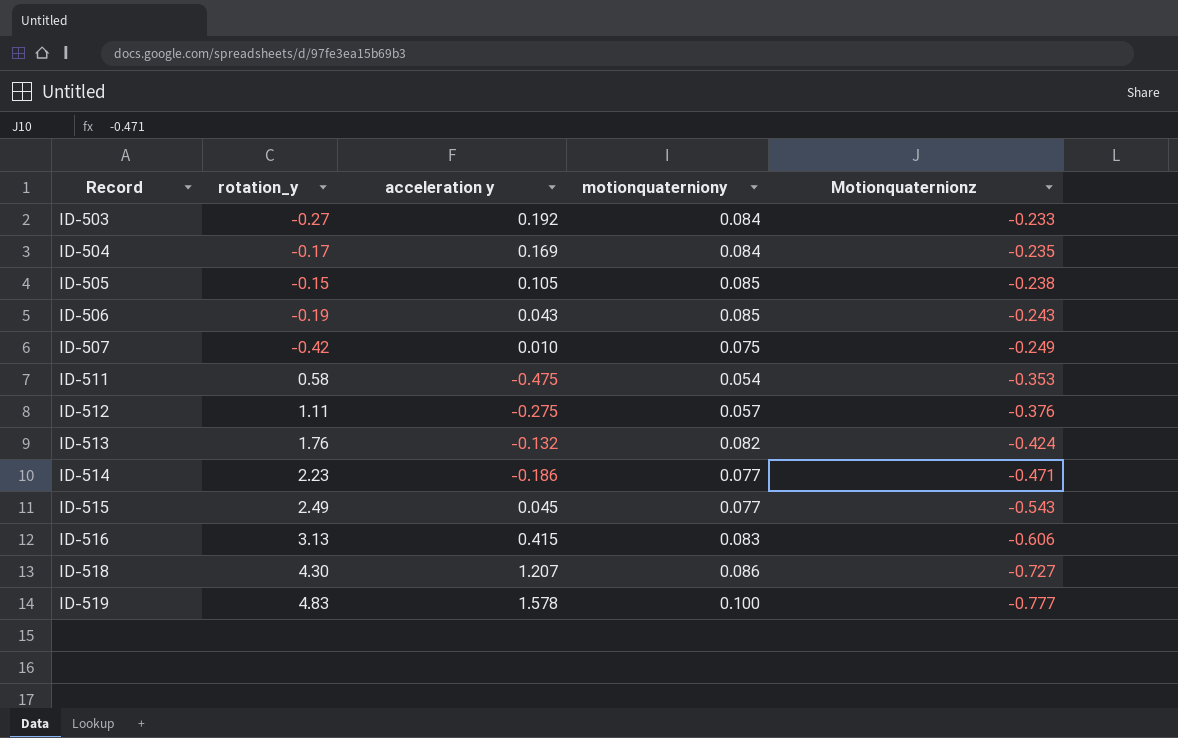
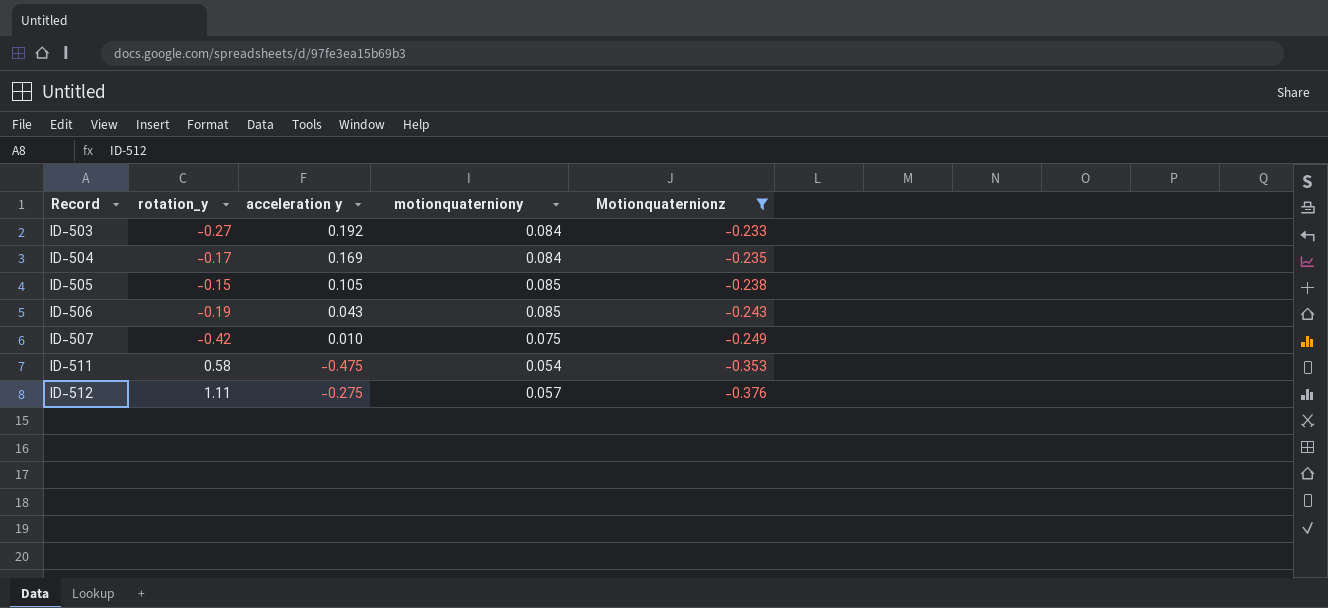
filter: none -> Motionquaternionz >= -0.376

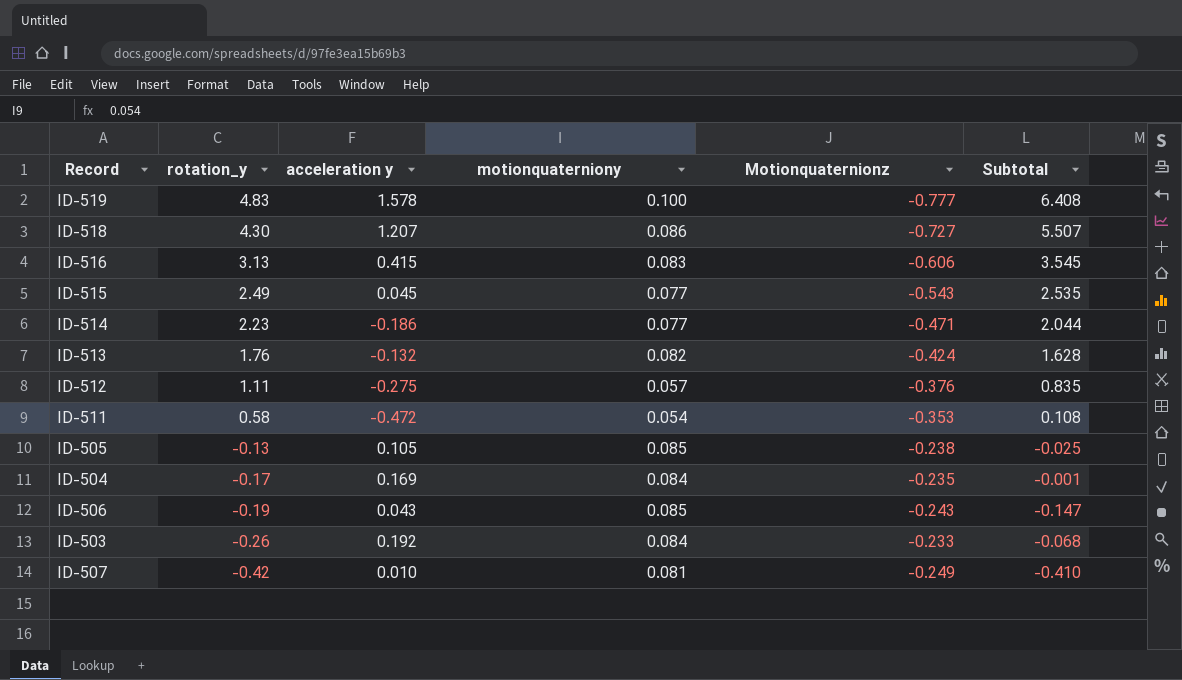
filter: Motionquaternionz >= -0.376 -> none
row order: Record ascending -> rotation_y descending
column Subtotal | formula: none -> [rotation_y] + [acceleration y]
ID-511 | acceleration y: -0.475 -> -0.472
ID-505 | rotation_y: -0.15 -> -0.13
ID-503 | rotation_y: -0.27 -> -0.26
ID-507 | motionquaterniony: 0.075 -> 0.081

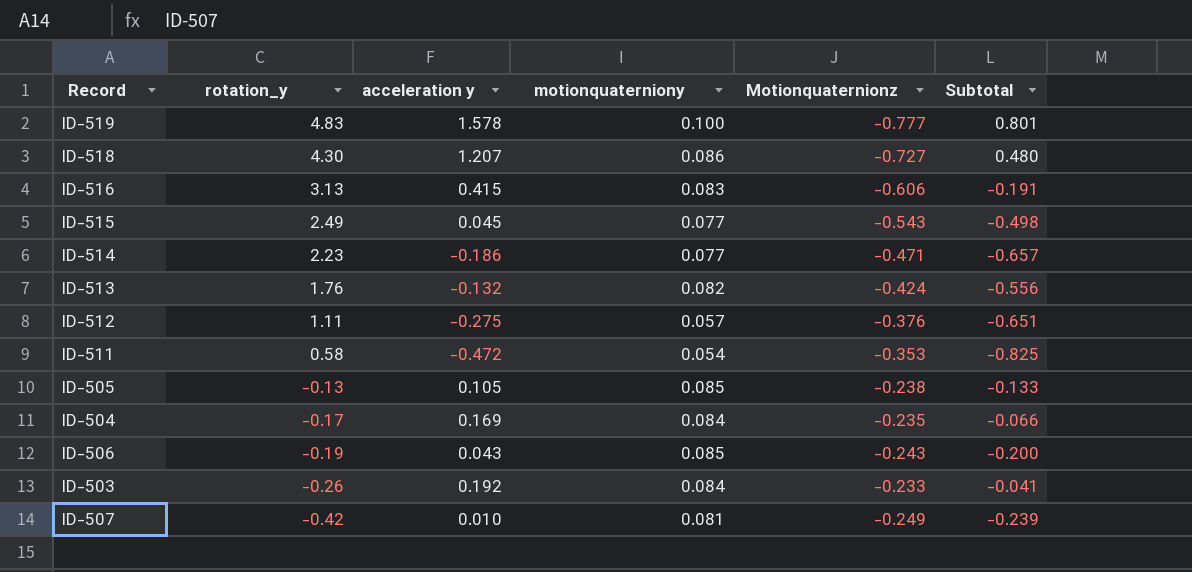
column Subtotal | formula: [rotation_y] + [acceleration y] -> [acceleration y] + [Motionquaternionz]

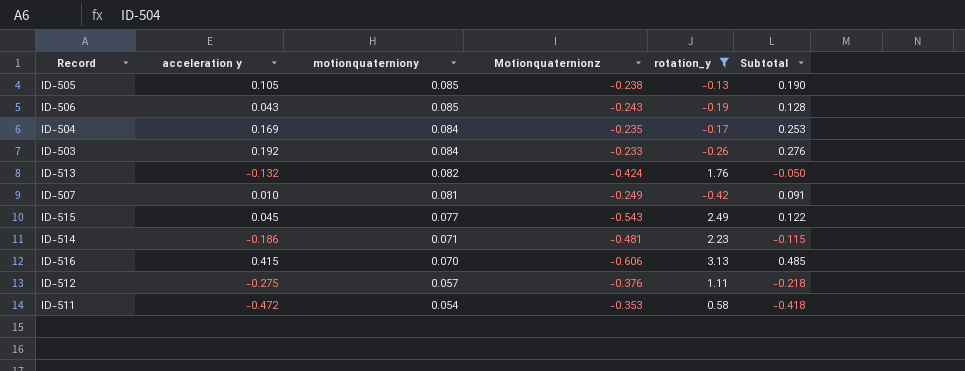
filter: none -> rotation_y <= 3.13
row order: rotation_y descending -> motionquaterniony descending
column rotation_y | position: 2 -> 5
column Subtotal | formula: [acceleration y] + [Motionquaternionz] -> [acceleration y] + [motionquaterniony]
ID-514 | motionquaterniony: 0.077 -> 0.071
ID-514 | Motionquaternionz: -0.471 -> -0.481
ID-516 | motionquaterniony: 0.083 -> 0.070

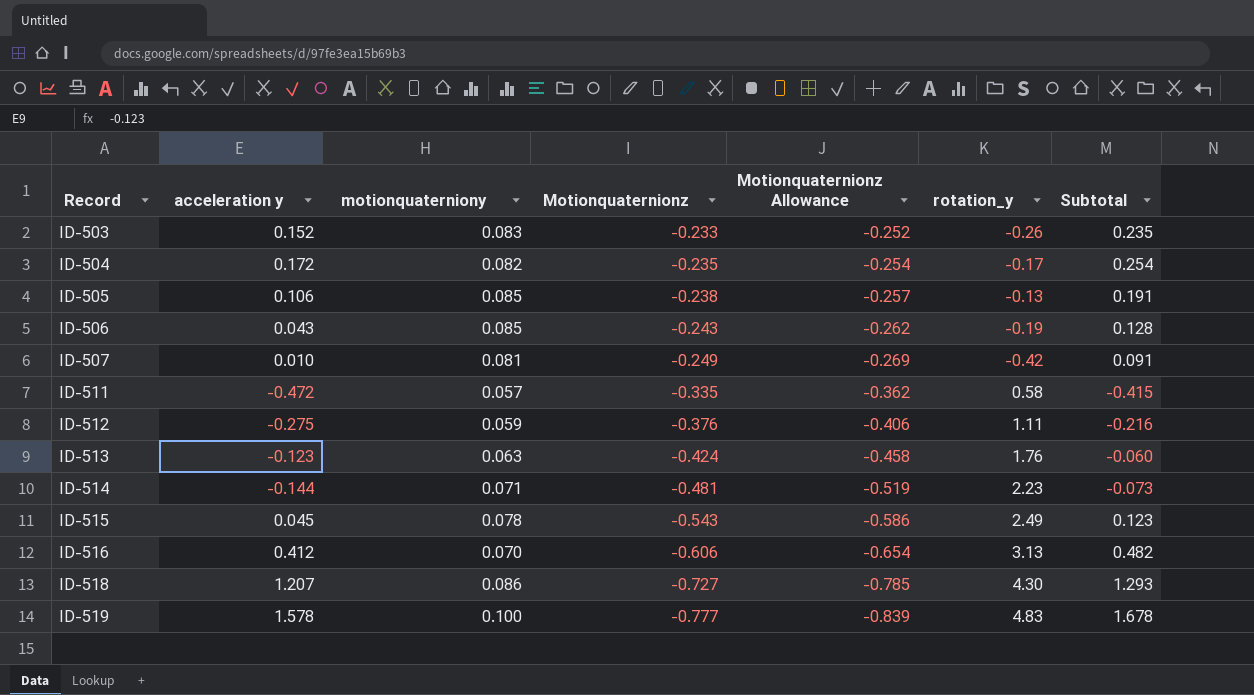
filter: rotation_y <= 3.13 -> none
row order: motionquaterniony descending -> Record ascending
column Motionquaternionz Allowance | formula: none -> [Motionquaternionz] * 1.08
ID-503 | acceleration y: 0.192 -> 0.152
ID-503 | motionquaterniony: 0.084 -> 0.083
ID-503 | Subtotal: 0.276 -> 0.235
ID-504 | acceleration y: 0.169 -> 0.172
ID-504 | motionquaterniony: 0.084 -> 0.082
ID-504 | Subtotal: 0.253 -> 0.254
ID-505 | acceleration y: 0.105 -> 0.106
ID-505 | Subtotal: 0.190 -> 0.191
ID-511 | motionquaterniony: 0.054 -> 0.057
ID-511 | Motionquaternionz: -0.353 -> -0.335
ID-511 | Subtotal: -0.418 -> -0.415
ID-512 | motionquaterniony: 0.057 -> 0.059
ID-512 | Subtotal: -0.218 -> -0.216
ID-513 | acceleration y: -0.132 -> -0.123
ID-513 | motionquaterniony: 0.082 -> 0.063
ID-513 | Subtotal: -0.050 -> -0.060
ID-514 | acceleration y: -0.186 -> -0.144
ID-514 | Subtotal: -0.115 -> -0.073
ID-515 | motionquaterniony: 0.077 -> 0.078
ID-515 | Subtotal: 0.122 -> 0.123
ID-516 | acceleration y: 0.415 -> 0.412
ID-516 | Subtotal: 0.485 -> 0.482

